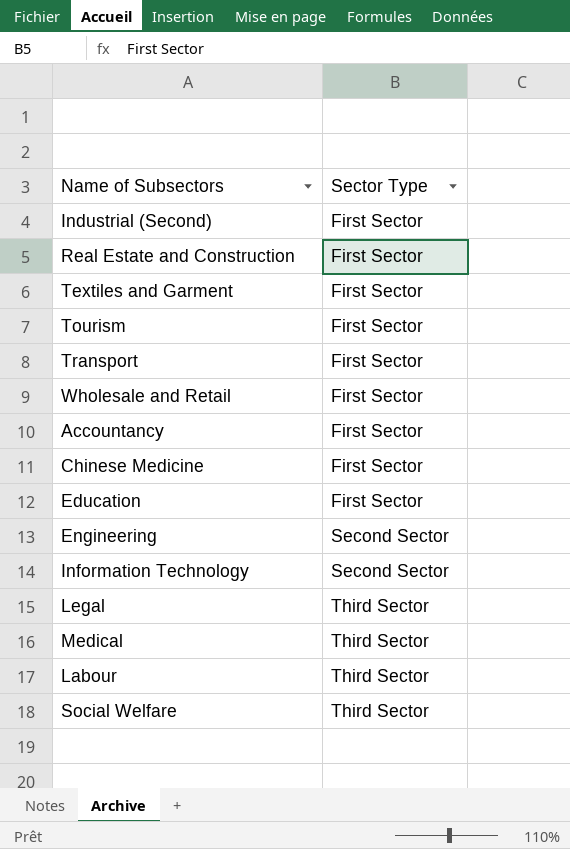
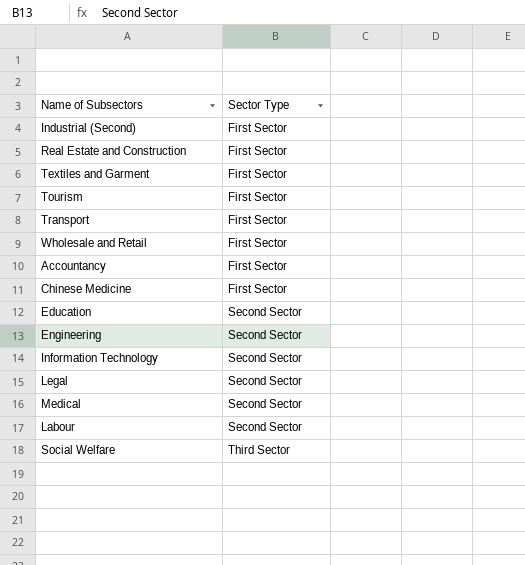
Education | Sector Type: First Sector -> Second Sector
Legal | Sector Type: Third Sector -> Second Sector
Medical | Sector Type: Third Sector -> Second Sector
Labour | Sector Type: Third Sector -> Second Sector

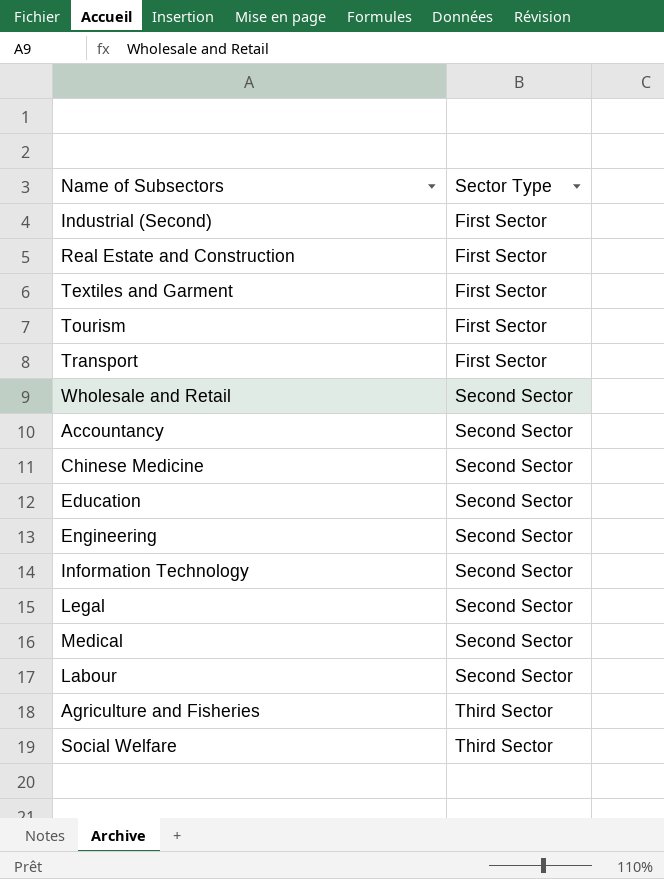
Wholesale and Retail | Sector Type: First Sector -> Second Sector
Accountancy | Sector Type: First Sector -> Second Sector
Chinese Medicine | Sector Type: First Sector -> Second Sector
row Agriculture and Fisheries: none -> Third Sector

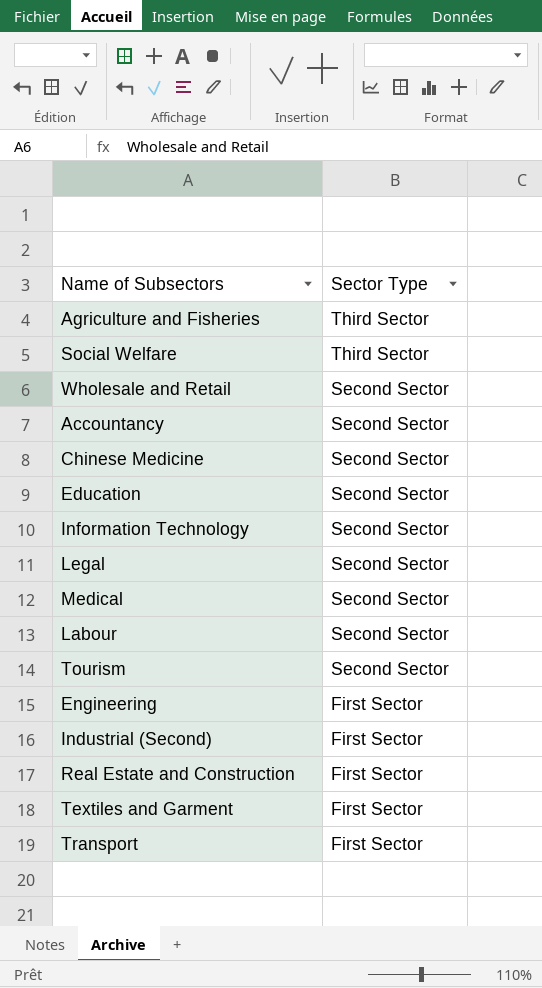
row order: Sector Type ascending -> Sector Type descending
Tourism | Sector Type: First Sector -> Second Sector
Engineering | Sector Type: Second Sector -> First Sector

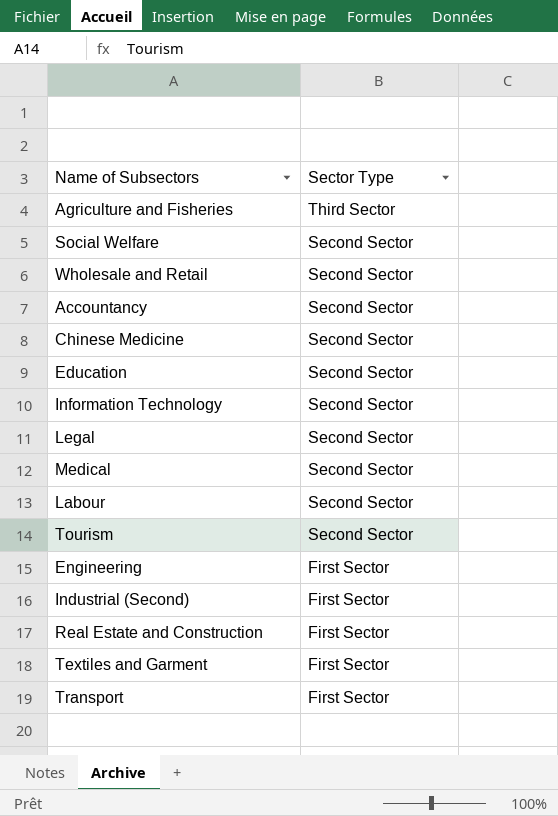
Social Welfare | Sector Type: Third Sector -> Second Sector

